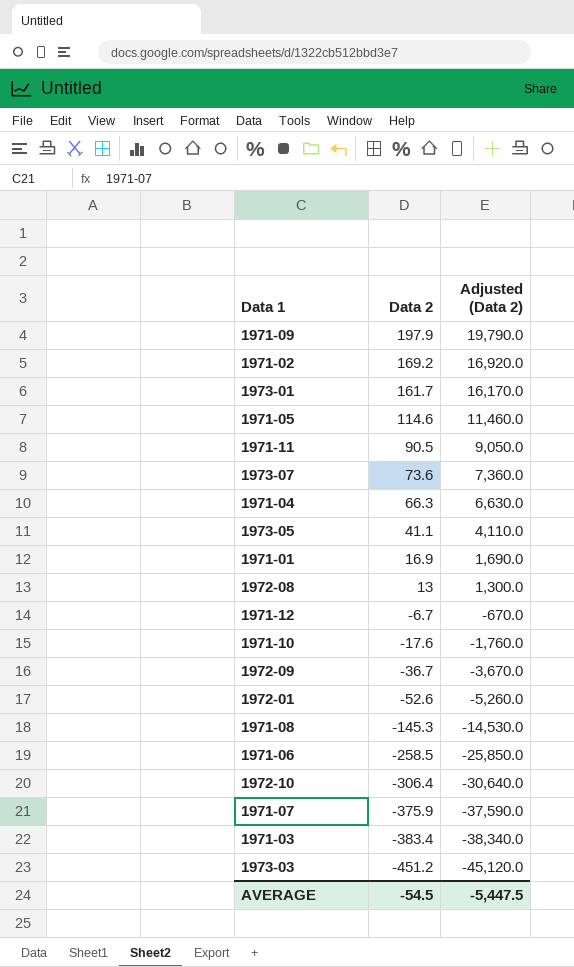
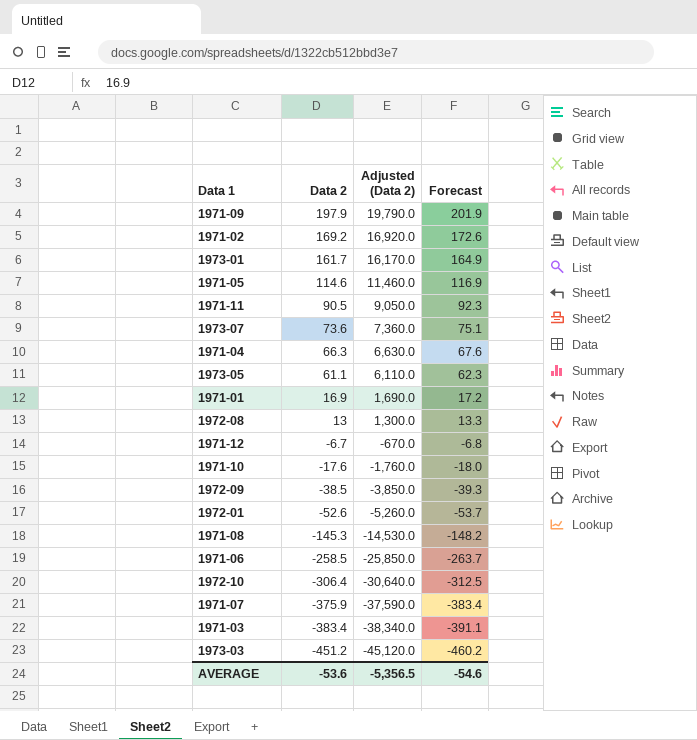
column Forecast | formula: none -> [Data 2] * 1.02
1973-05 | Data 2: 41.1 -> 61.1
1973-05 | Adjusted (Data 2): 4,110.0 -> 6,110.0
1972-09 | Data 2: -36.7 -> -38.5
1972-09 | Adjusted (Data 2): -3,670.0 -> -3,850.0
AVERAGE | Data 2: -54.5 -> -53.6
AVERAGE | Adjusted (Data 2): -5,447.5 -> -5,356.5

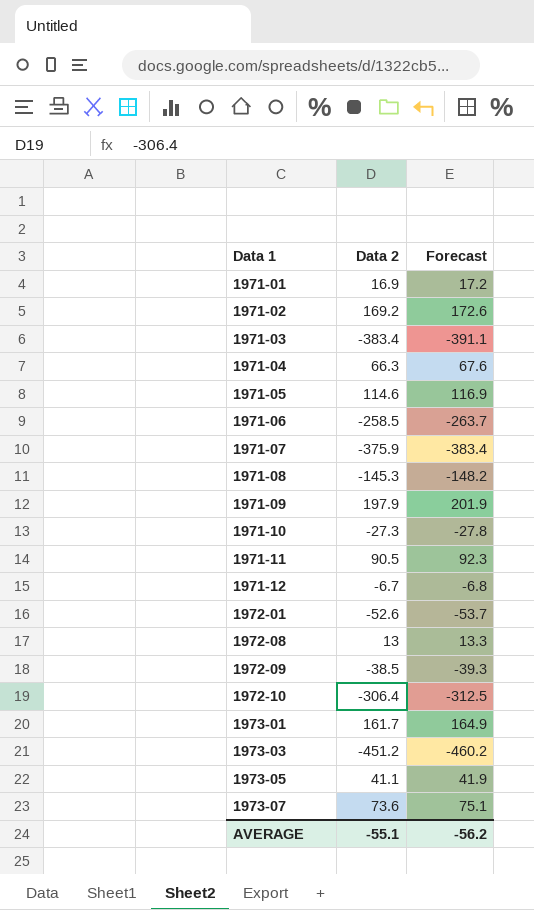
row order: Data 2 descending -> Data 1 ascending
column Adjusted (Data 2) | formula: [Data 2] * 100 -> none
1971-10 | Data 2: -17.6 -> -27.3
1971-10 | Forecast: -18.0 -> -27.8
1973-05 | Data 2: 61.1 -> 41.1
1973-05 | Forecast: 62.3 -> 41.9
AVERAGE | Data 2: -53.6 -> -55.1
AVERAGE | Forecast: -54.6 -> -56.2

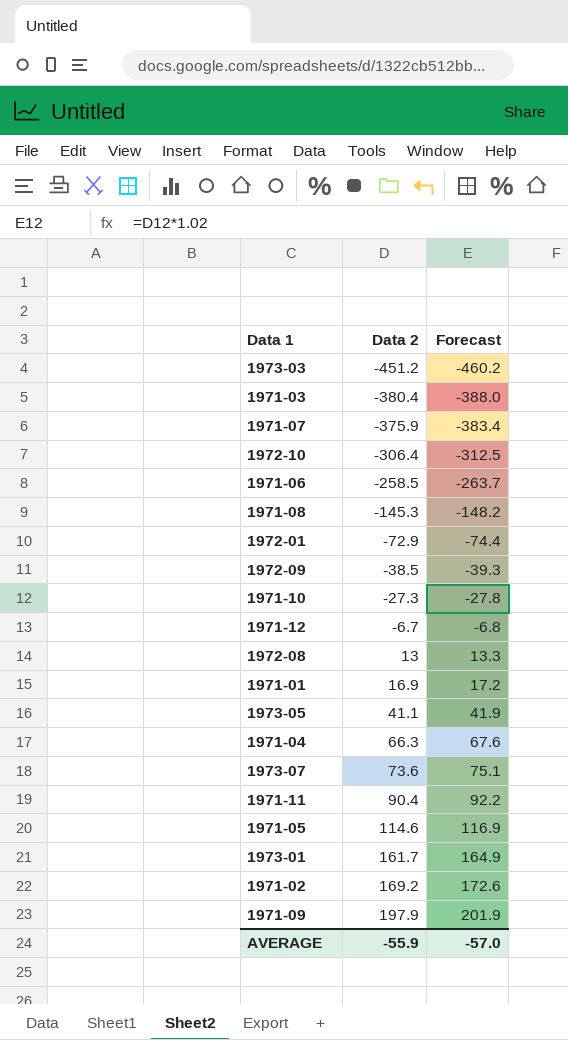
row order: Data 1 ascending -> Data 2 ascending
1971-03 | Data 2: -383.4 -> -380.4
1971-03 | Forecast: -391.1 -> -388.0
1972-01 | Data 2: -52.6 -> -72.9
1972-01 | Forecast: -53.7 -> -74.4
1971-11 | Data 2: 90.5 -> 90.4
1971-11 | Forecast: 92.3 -> 92.2
AVERAGE | Data 2: -55.1 -> -55.9
AVERAGE | Forecast: -56.2 -> -57.0

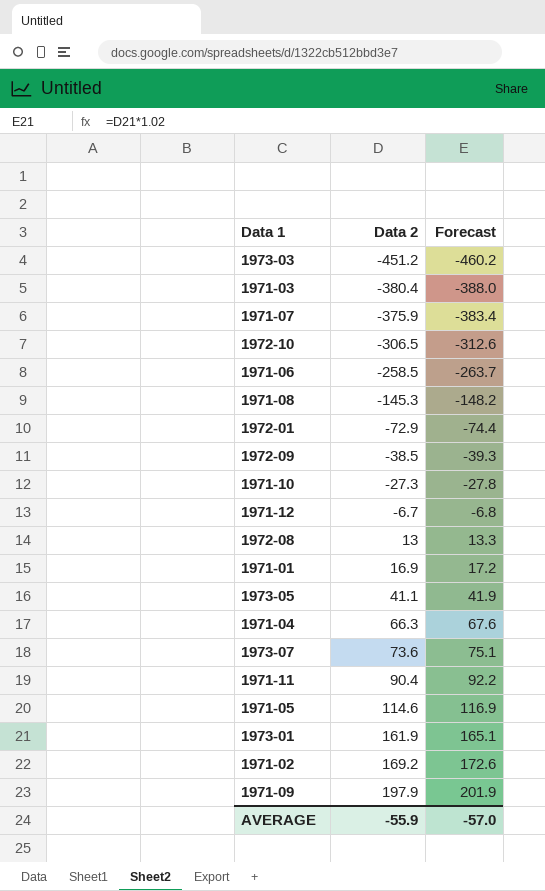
1972-10 | Data 2: -306.4 -> -306.5
1972-10 | Forecast: -312.5 -> -312.6
1973-01 | Data 2: 161.7 -> 161.9
1973-01 | Forecast: 164.9 -> 165.1

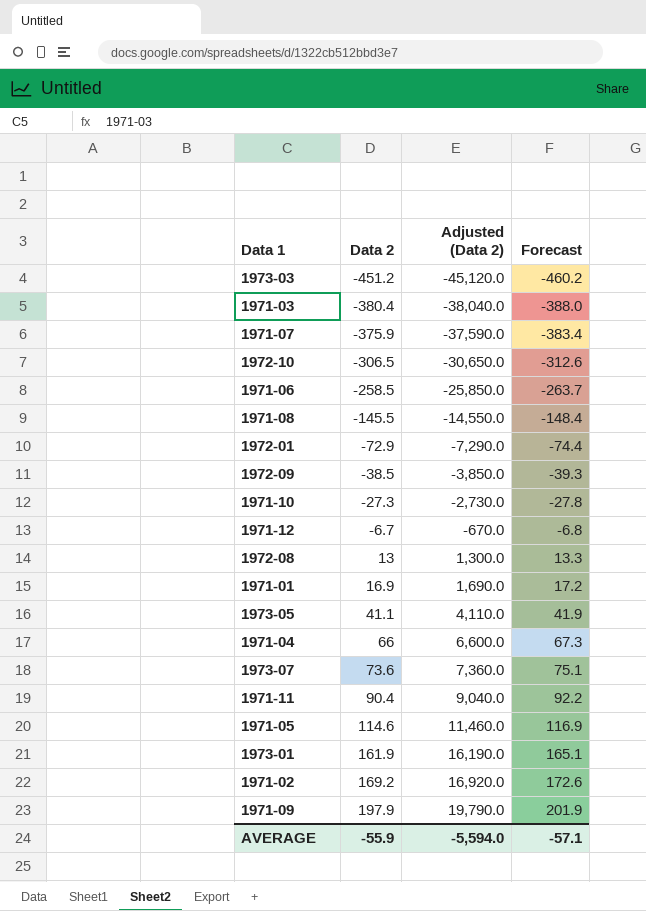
column Adjusted (Data 2) | formula: none -> [Data 2] * 100
1971-08 | Data 2: -145.3 -> -145.5
1971-08 | Forecast: -148.2 -> -148.4
1971-04 | Data 2: 66.3 -> 66
1971-04 | Forecast: 67.6 -> 67.3
AVERAGE | Forecast: -57.0 -> -57.1

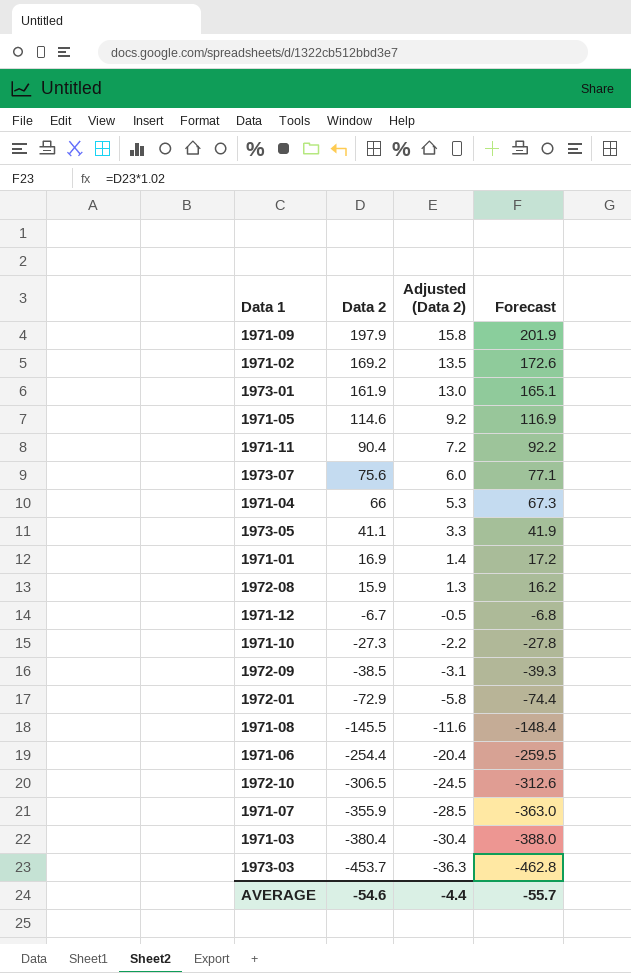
row order: Data 2 ascending -> Data 2 descending
column Adjusted (Data 2) | formula: [Data 2] * 100 -> [Data 2] * 0.08
1973-07 | Data 2: 73.6 -> 75.6
1973-07 | Forecast: 75.1 -> 77.1
1972-08 | Data 2: 13 -> 15.9
1972-08 | Forecast: 13.3 -> 16.2
1971-06 | Data 2: -258.5 -> -254.4
1971-06 | Forecast: -263.7 -> -259.5
1971-07 | Data 2: -375.9 -> -355.9
1971-07 | Forecast: -383.4 -> -363.0
1973-03 | Data 2: -451.2 -> -453.7
1973-03 | Forecast: -460.2 -> -462.8
AVERAGE | Data 2: -55.9 -> -54.6
AVERAGE | Adjusted (Data 2): -5,594.0 -> -4.4
AVERAGE | Forecast: -57.1 -> -55.7

